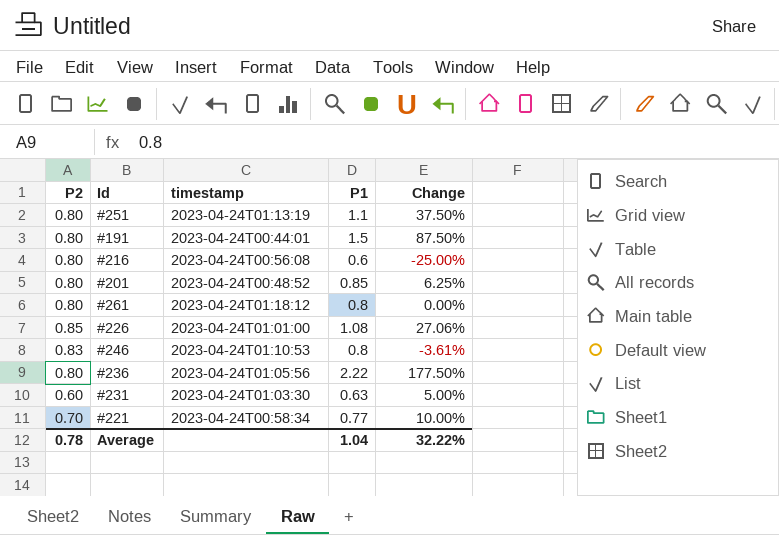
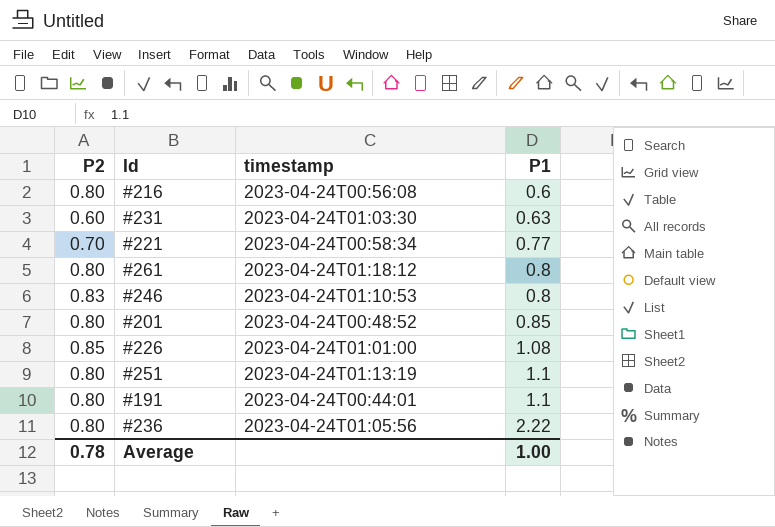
row order: none -> P1 ascending
column Change | formula: ([P1] - [P2]) / [P2] -> none
#191 | P1: 1.5 -> 1.1
Average | P1: 1.04 -> 1.00

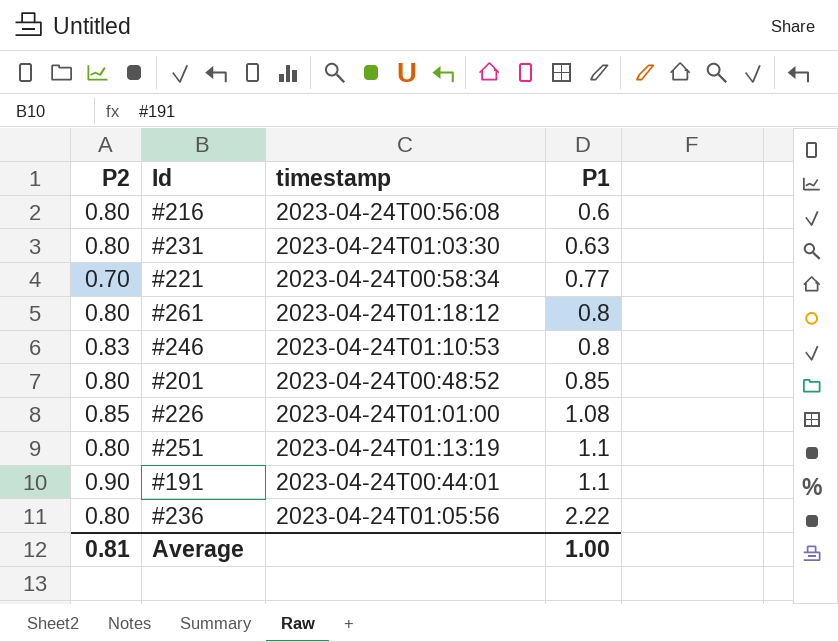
#231 | P2: 0.60 -> 0.80
#191 | P2: 0.80 -> 0.90
Average | P2: 0.78 -> 0.81

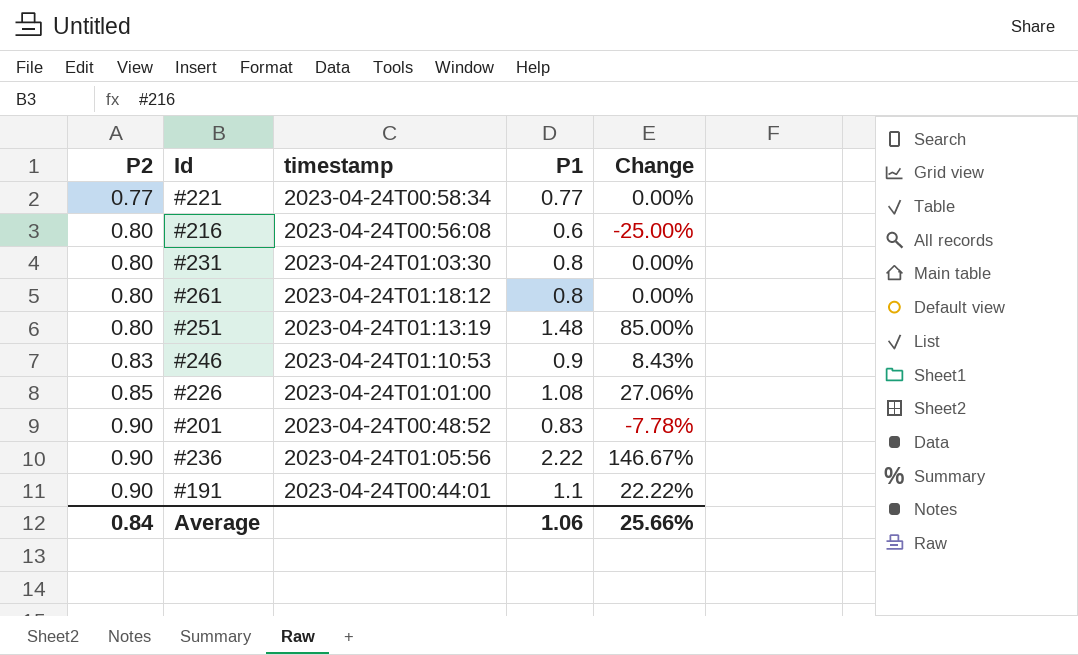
row order: P1 ascending -> P2 ascending
column Change | formula: none -> ([P1] - [P2]) / [P2]
#221 | P2: 0.70 -> 0.77
#231 | P1: 0.63 -> 0.8
#251 | P1: 1.1 -> 1.48
#246 | P1: 0.8 -> 0.9
#201 | P2: 0.80 -> 0.90
#201 | P1: 0.85 -> 0.83
#236 | P2: 0.80 -> 0.90
Average | P2: 0.81 -> 0.84
Average | P1: 1.00 -> 1.06

